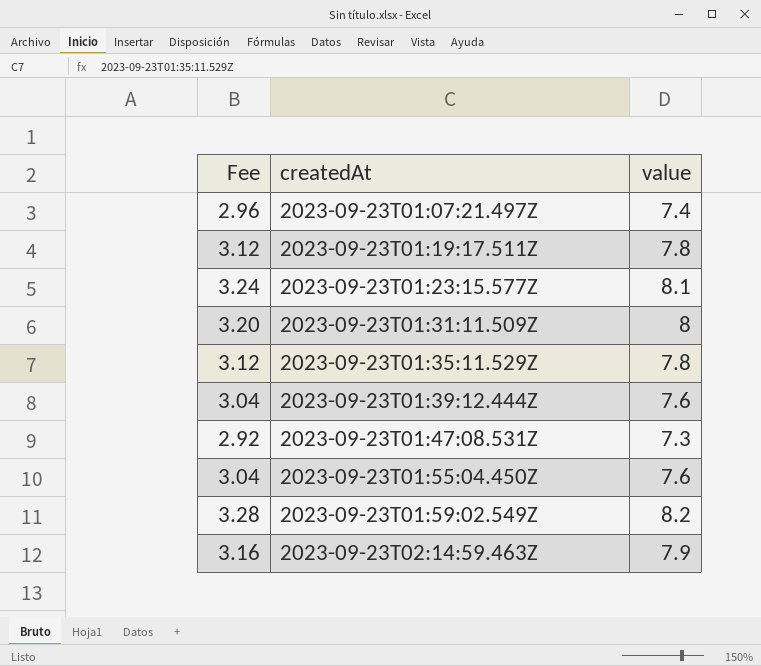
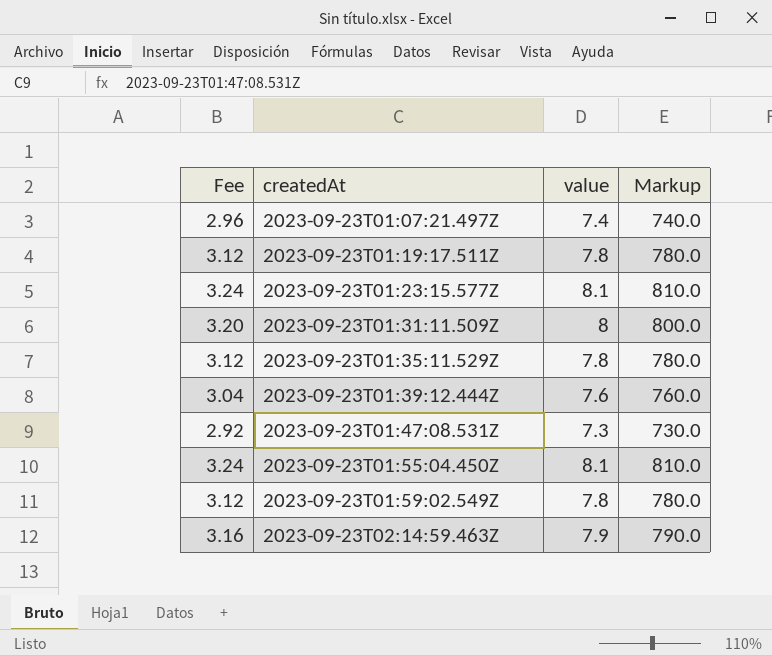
column Markup | formula: none -> [value] * 100
2023-09-23T01:55:04.450Z | Fee: 3.04 -> 3.24
2023-09-23T01:55:04.450Z | value: 7.6 -> 8.1
2023-09-23T01:59:02.549Z | Fee: 3.28 -> 3.12
2023-09-23T01:59:02.549Z | value: 8.2 -> 7.8

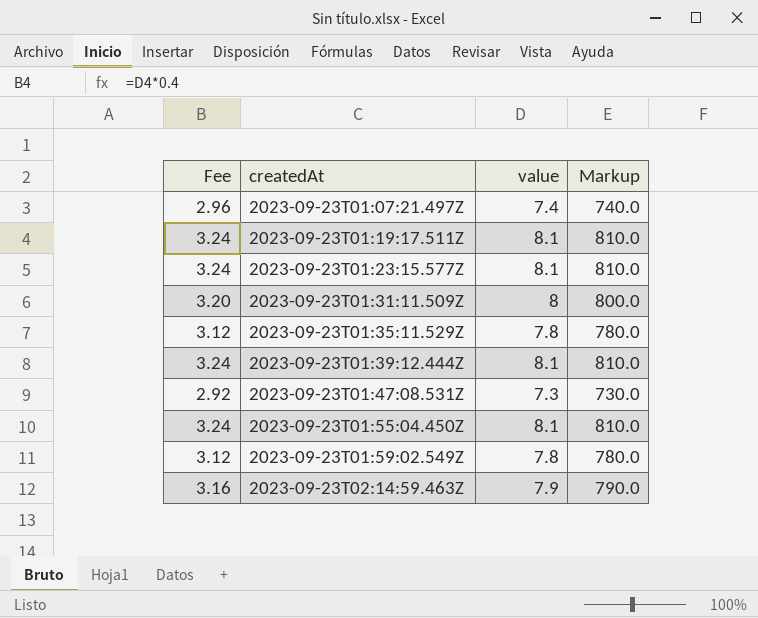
2023-09-23T01:19:17.511Z | Fee: 3.12 -> 3.24
2023-09-23T01:19:17.511Z | value: 7.8 -> 8.1
2023-09-23T01:19:17.511Z | Markup: 780.0 -> 810.0
2023-09-23T01:39:12.444Z | Fee: 3.04 -> 3.24
2023-09-23T01:39:12.444Z | value: 7.6 -> 8.1
2023-09-23T01:39:12.444Z | Markup: 760.0 -> 810.0

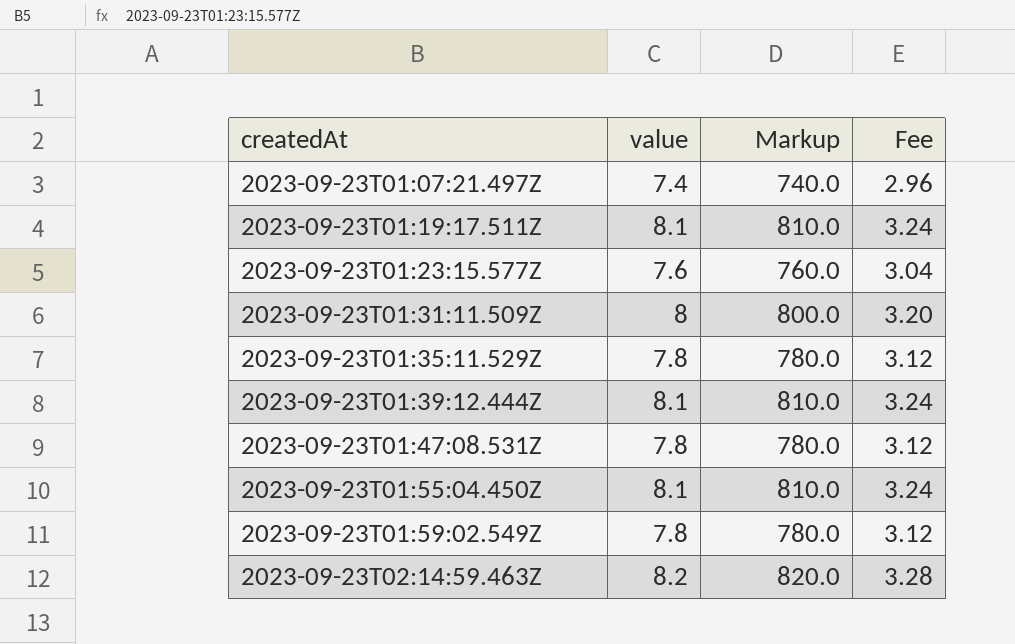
column Fee | position: 1 -> 4
2023-09-23T01:23:15.577Z | value: 8.1 -> 7.6
2023-09-23T01:23:15.577Z | Markup: 810.0 -> 760.0
2023-09-23T01:23:15.577Z | Fee: 3.24 -> 3.04
2023-09-23T01:47:08.531Z | value: 7.3 -> 7.8
2023-09-23T01:47:08.531Z | Markup: 730.0 -> 780.0
2023-09-23T01:47:08.531Z | Fee: 2.92 -> 3.12
2023-09-23T02:14:59.463Z | value: 7.9 -> 8.2
2023-09-23T02:14:59.463Z | Markup: 790.0 -> 820.0
2023-09-23T02:14:59.463Z | Fee: 3.16 -> 3.28

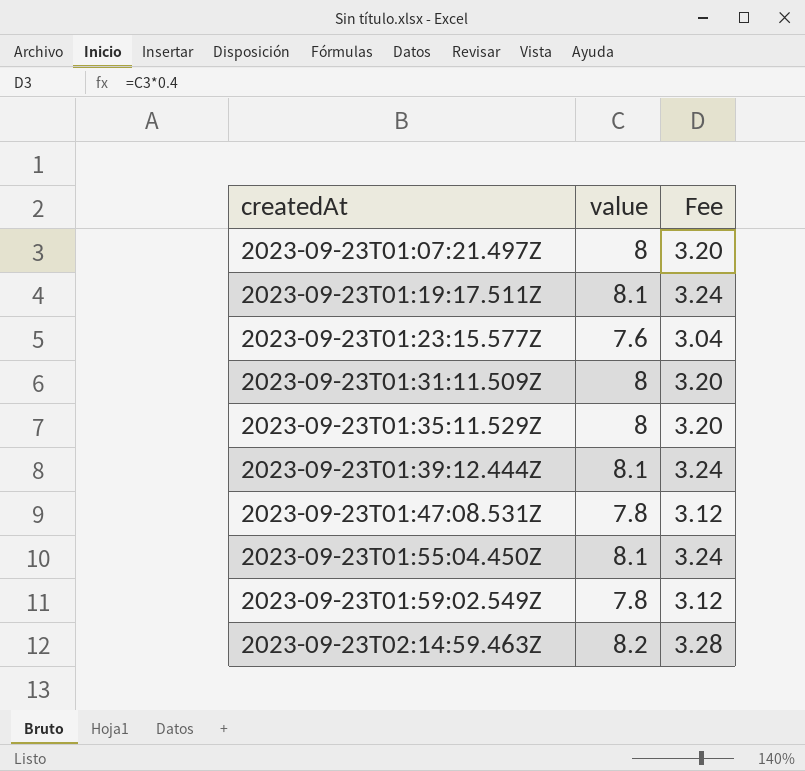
column Markup | formula: [value] * 100 -> none
2023-09-23T01:07:21.497Z | value: 7.4 -> 8
2023-09-23T01:07:21.497Z | Fee: 2.96 -> 3.20
2023-09-23T01:35:11.529Z | value: 7.8 -> 8
2023-09-23T01:35:11.529Z | Fee: 3.12 -> 3.20

